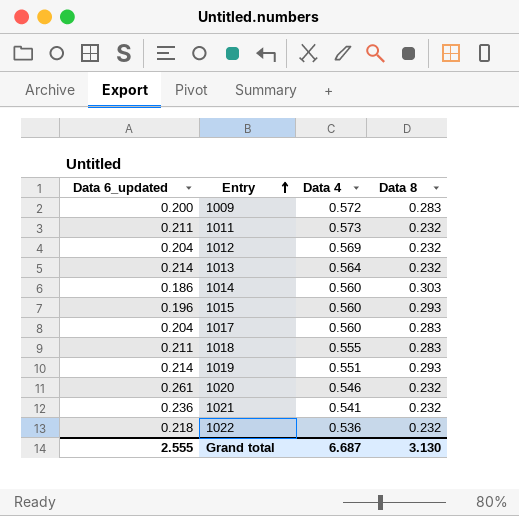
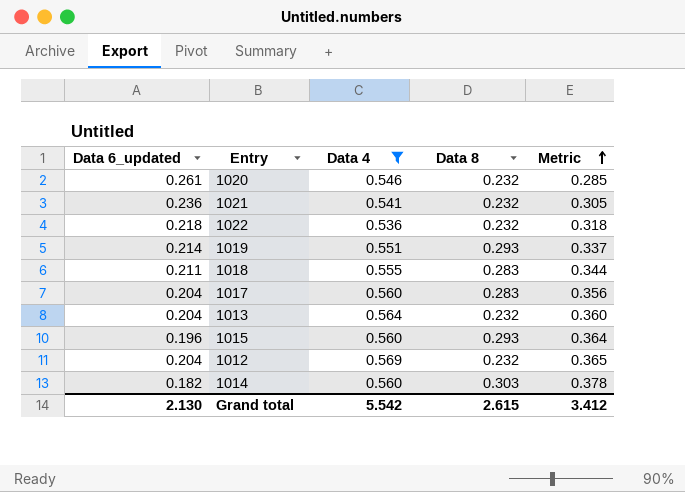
filter: none -> Data 4 <= 0.569
row order: Entry ascending -> Metric ascending
column Metric | formula: none -> [Data 4] - [Data 6_updated]
1013 | Data 6_updated: 0.214 -> 0.204
1014 | Data 6_updated: 0.186 -> 0.182
Grand total | Data 6_updated: 2.555 -> 2.130
Grand total | Data 4: 6.687 -> 5.542
Grand total | Data 8: 3.130 -> 2.615

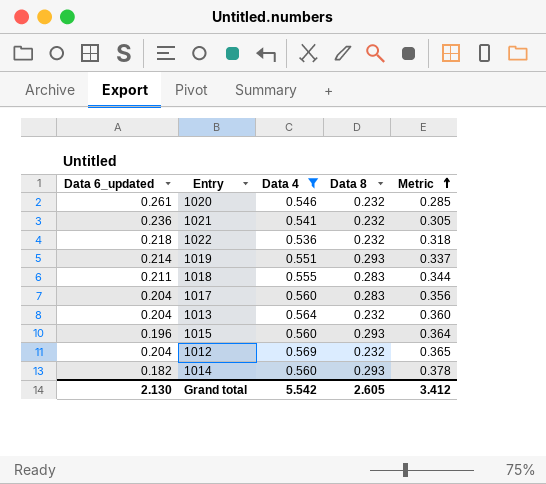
1014 | Data 8: 0.303 -> 0.293
Grand total | Data 8: 2.615 -> 2.605

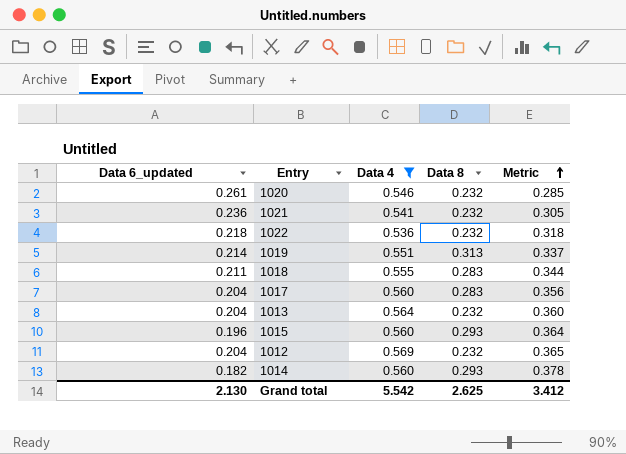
1019 | Data 8: 0.293 -> 0.313
Grand total | Data 8: 2.605 -> 2.625

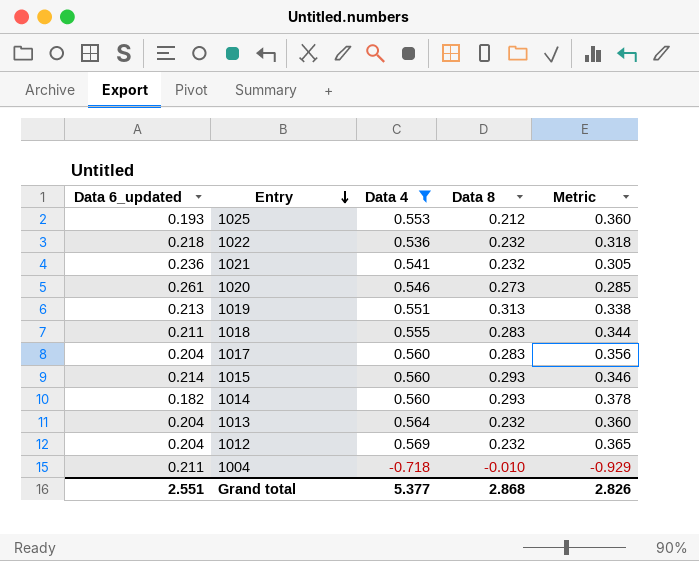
row order: Metric ascending -> Entry descending
row 1025: none -> 0.193 | 0.553 | 0.212 | 0.360
1020 | Data 8: 0.232 -> 0.273
1019 | Data 6_updated: 0.214 -> 0.213
1019 | Metric: 0.337 -> 0.338
1015 | Data 6_updated: 0.196 -> 0.214
1015 | Metric: 0.364 -> 0.346
row 1004: none -> 0.211 | -0.718 | -0.010 | -0.929
Grand total | Data 6_updated: 2.130 -> 2.551
Grand total | Data 4: 5.542 -> 5.377
Grand total | Data 8: 2.625 -> 2.868
Grand total | Metric: 3.412 -> 2.826

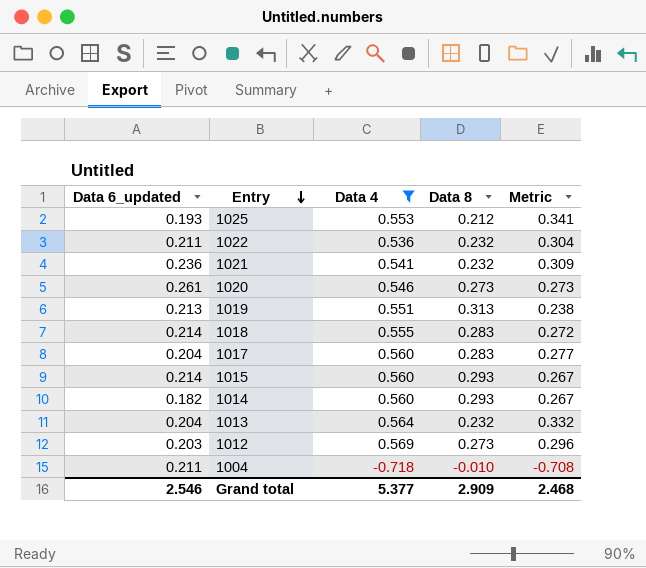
column Metric | formula: [Data 4] - [Data 6_updated] -> [Data 4] - [Data 8]
1022 | Data 6_updated: 0.218 -> 0.211
1018 | Data 6_updated: 0.211 -> 0.214
1012 | Data 6_updated: 0.204 -> 0.203
1012 | Data 8: 0.232 -> 0.273
Grand total | Data 6_updated: 2.551 -> 2.546
Grand total | Data 8: 2.868 -> 2.909
Grand total | Metric: 2.826 -> 2.468

